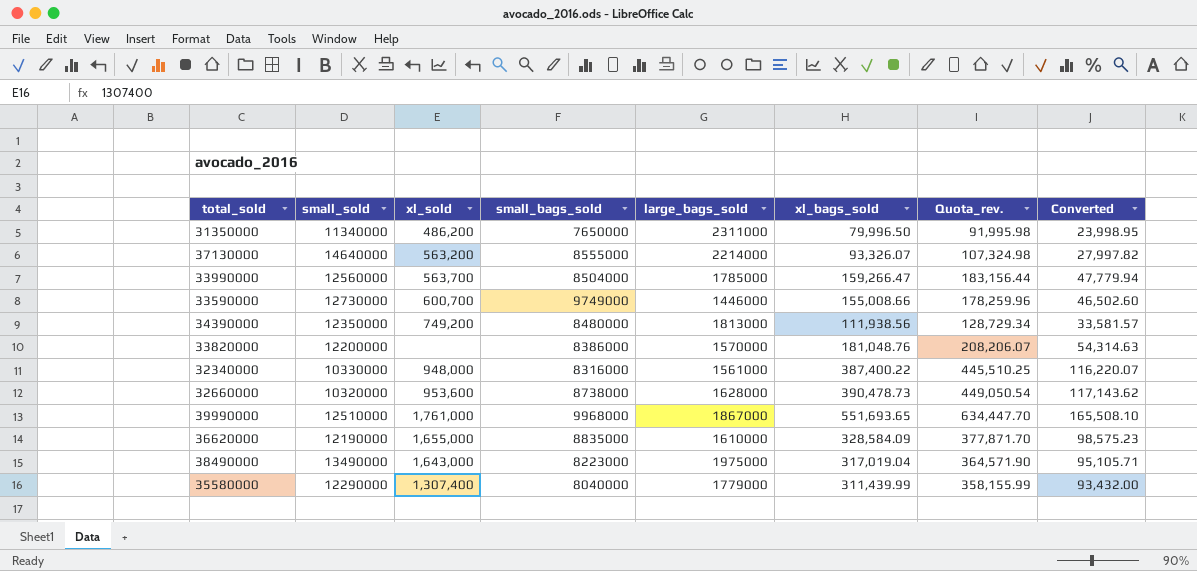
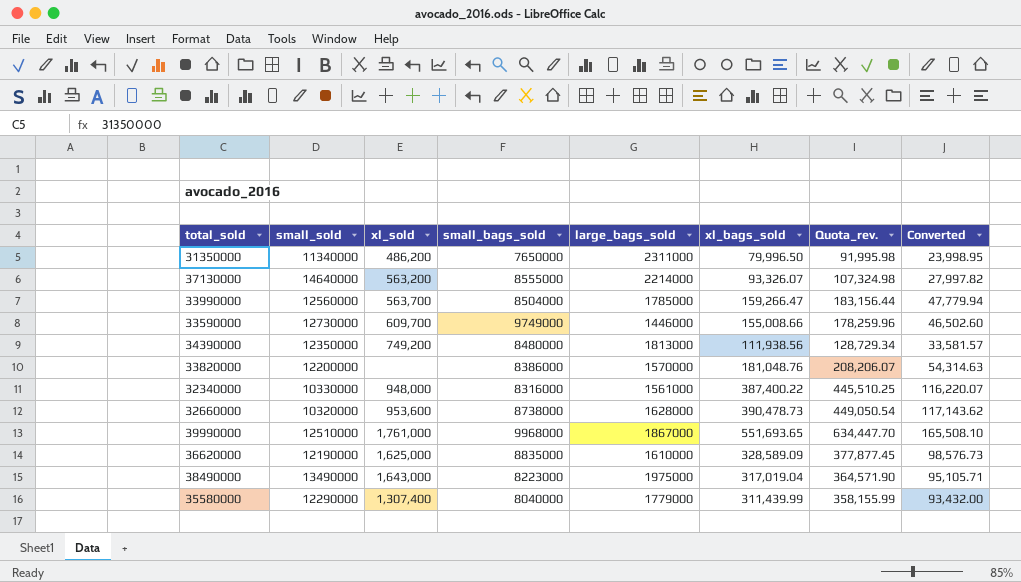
33590000 | xl_sold: 600,700 -> 609,700
36620000 | xl_sold: 1,655,000 -> 1,625,000
36620000 | xl_bags_sold: 328,584.09 -> 328,589.09
36620000 | Quota_rev.: 377,871.70 -> 377,877.45
36620000 | Converted: 98,575.23 -> 98,576.73

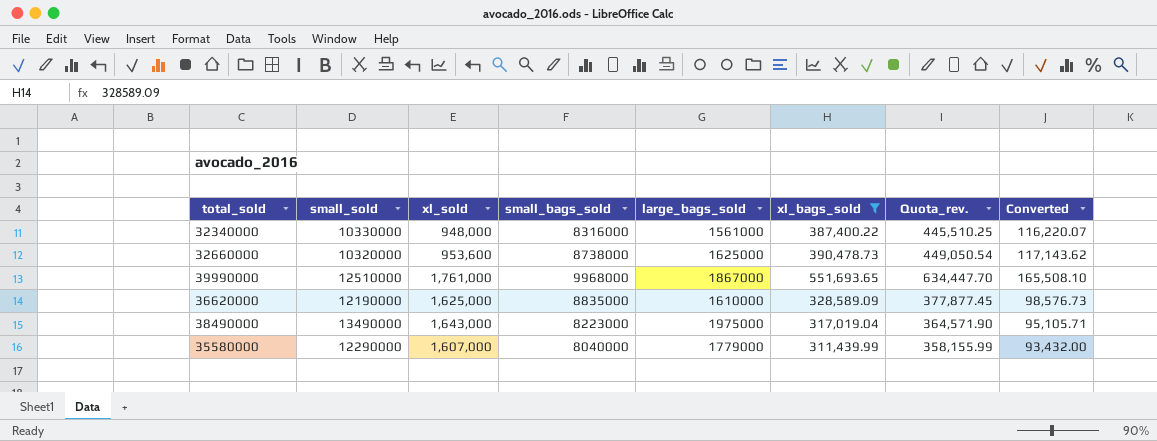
filter: none -> xl_bags_sold >= 311,439.99
32660000 | large_bags_sold: 1628000 -> 1625000
35580000 | xl_sold: 1,307,400 -> 1,607,000

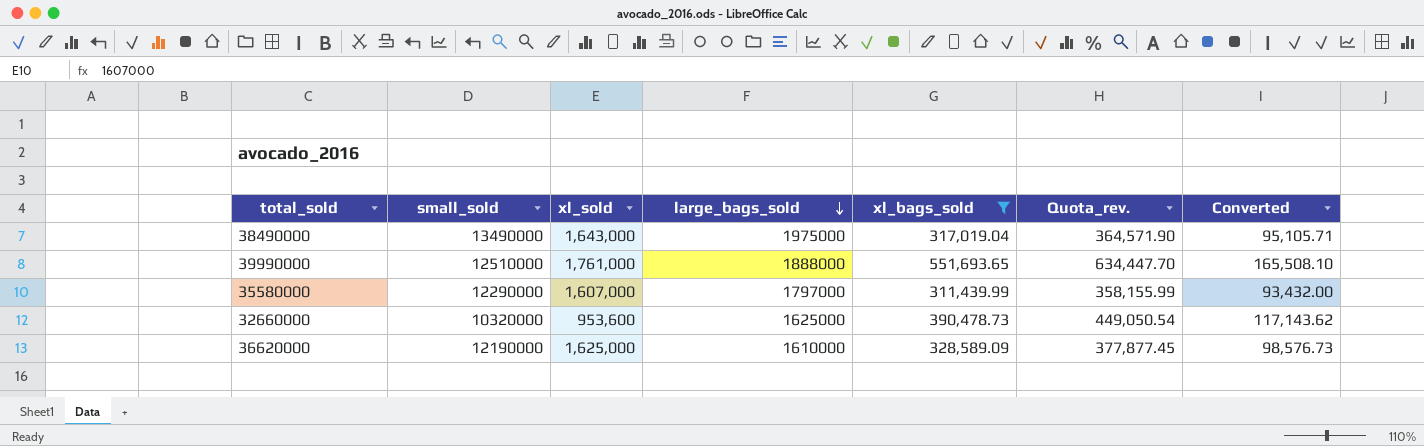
row order: none -> large_bags_sold descending
column small_bags_sold | position: 4 -> none
row 32340000: 10330000 | 948,000 | 8316000 | 1561000 | 387,400.22 | 445,510.25 | 116,220.07 -> none
39990000 | large_bags_sold: 1867000 -> 1888000
35580000 | large_bags_sold: 1779000 -> 1797000

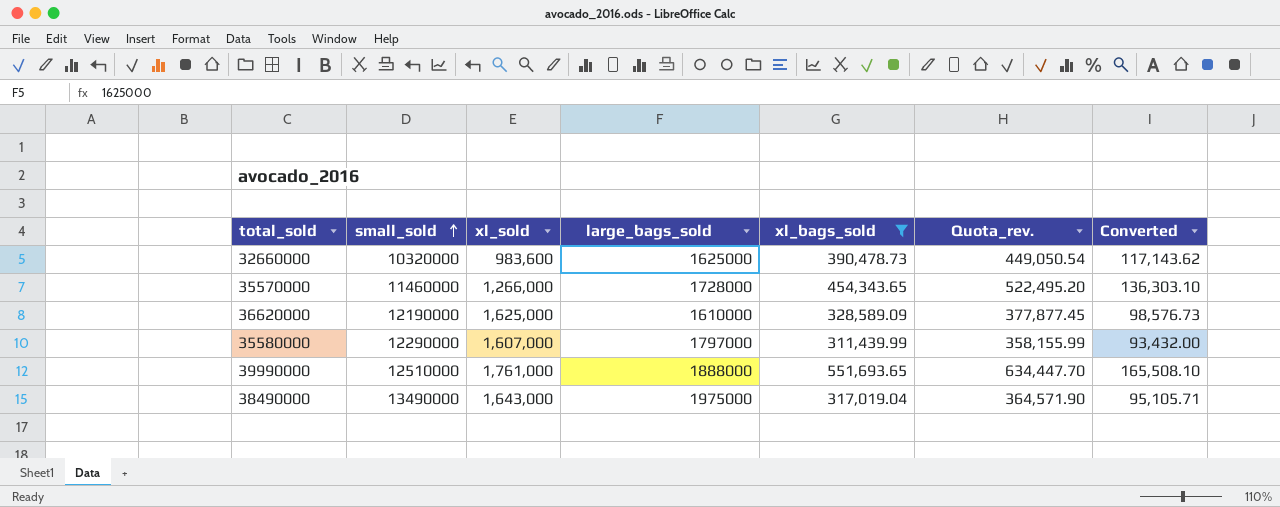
row order: large_bags_sold descending -> small_sold ascending
32660000 | xl_sold: 953,600 -> 983,600
row 35570000: none -> 11460000 | 1,266,000 | 1728000 | 454,343.65 | 522,495.20 | 136,303.10

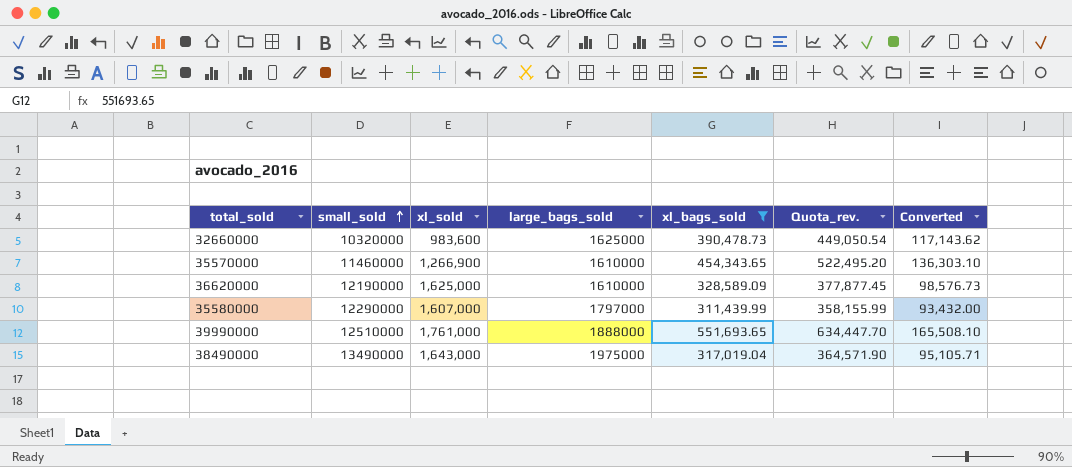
35570000 | xl_sold: 1,266,000 -> 1,266,900
35570000 | large_bags_sold: 1728000 -> 1610000

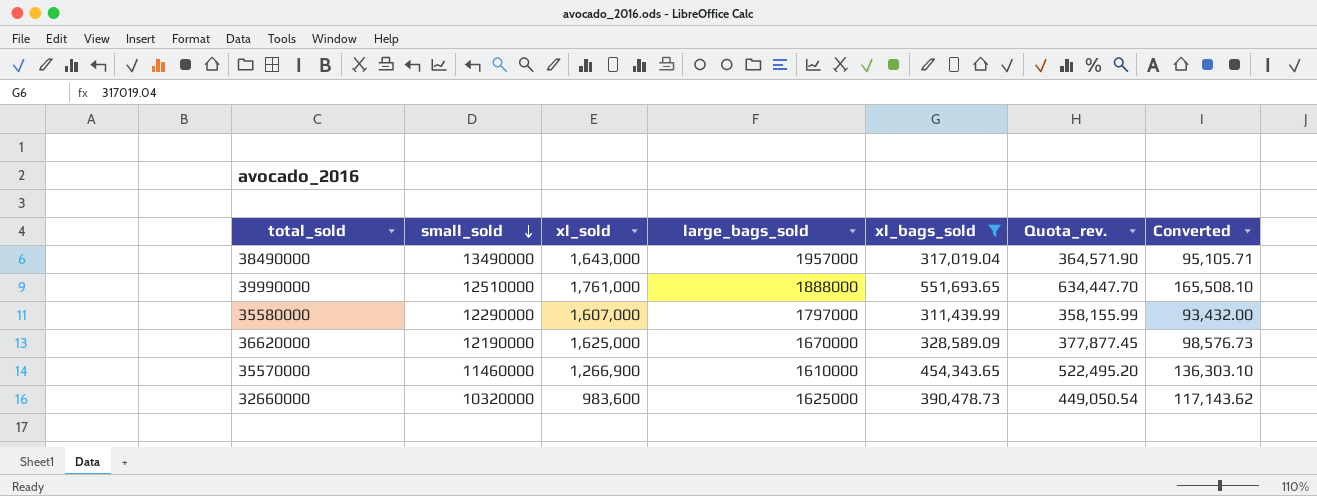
row order: small_sold ascending -> small_sold descending
38490000 | large_bags_sold: 1975000 -> 1957000
36620000 | large_bags_sold: 1610000 -> 1670000

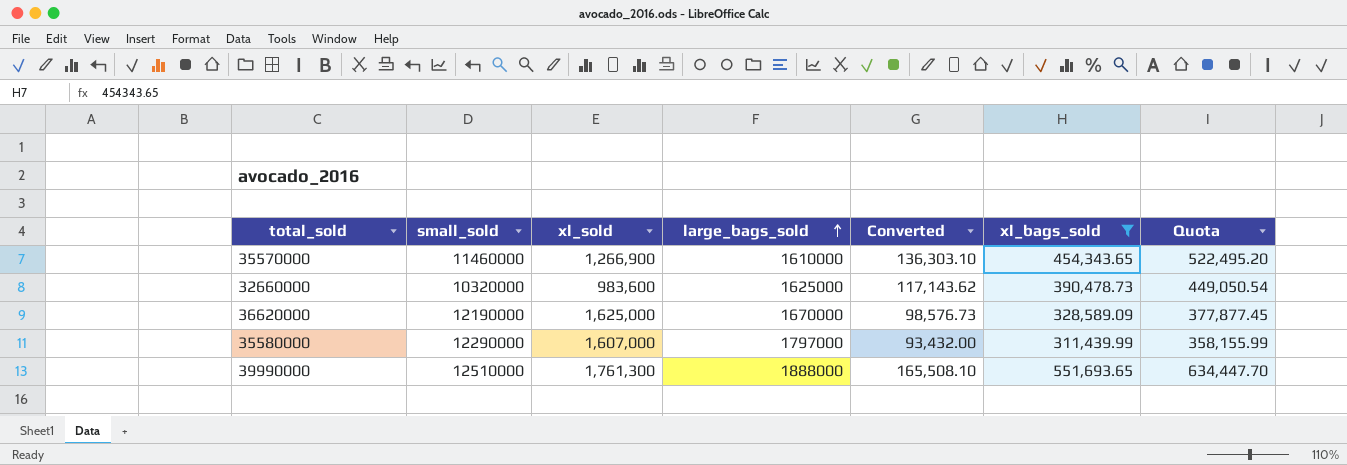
row order: small_sold descending -> large_bags_sold ascending
column Converted | position: 7 -> 5
column name: Quota_rev. -> Quota
row 38490000: 13490000 | 1,643,000 | 1957000 | 317,019.04 | 364,571.90 | 95,105.71 -> none
39990000 | xl_sold: 1,761,000 -> 1,761,300

